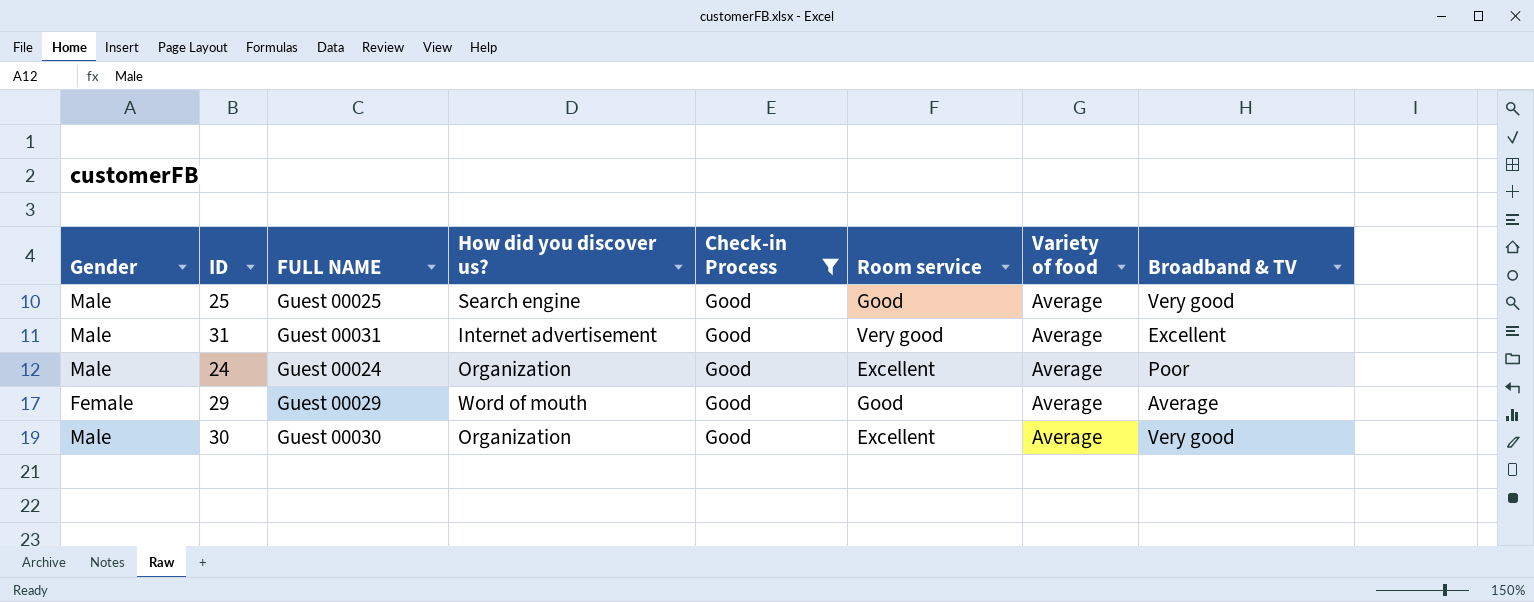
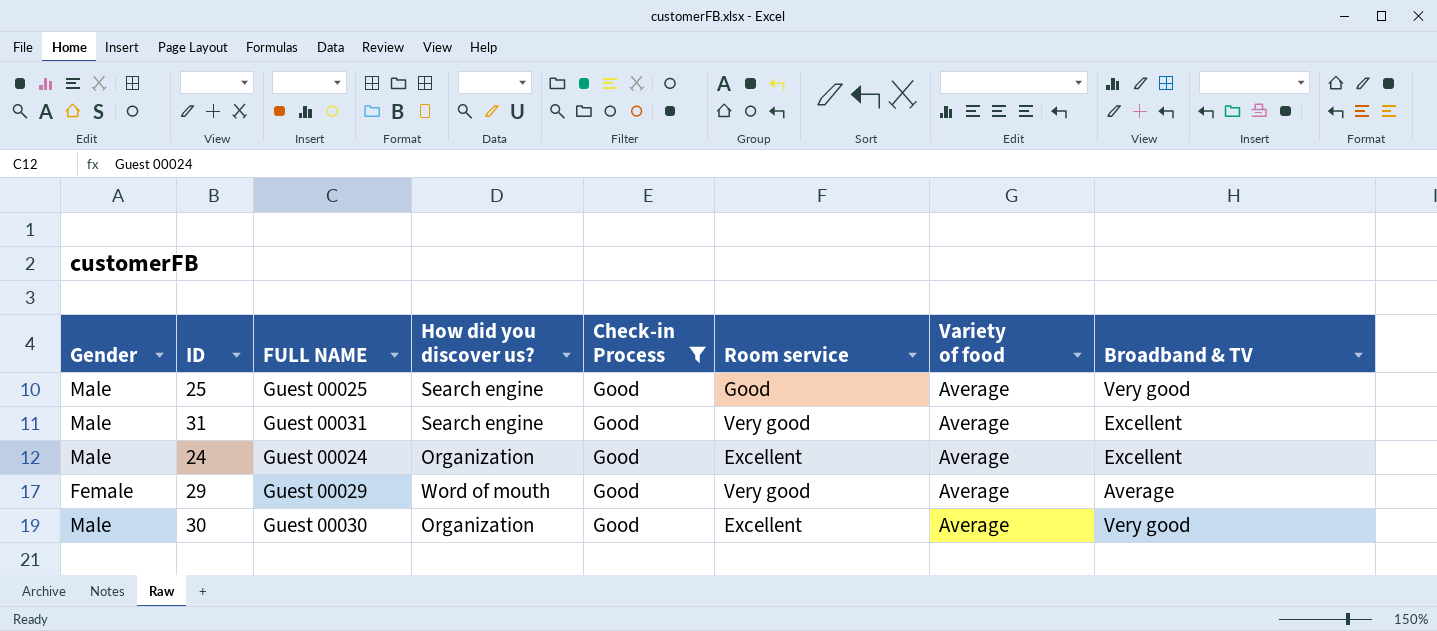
31 | How did you discover us?: Internet advertisement -> Search engine
24 | Broadband & TV: Poor -> Excellent
29 | Room service: Good -> Very good

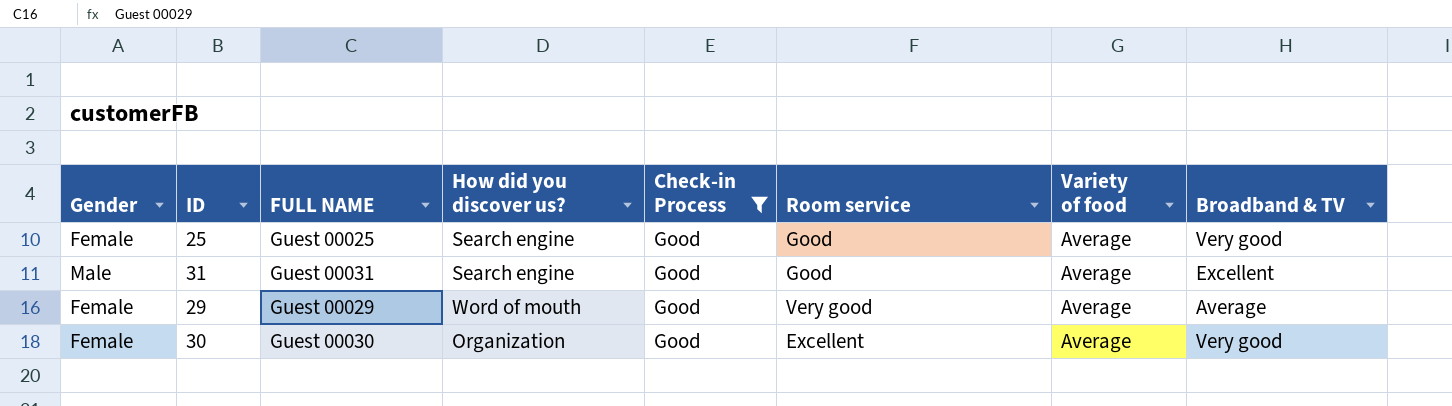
row 24: Male | Guest 00024 | Organization | Good | Excellent | Average | Excellent -> none
25 | Gender: Male -> Female
31 | Room service: Very good -> Good
30 | Gender: Male -> Female

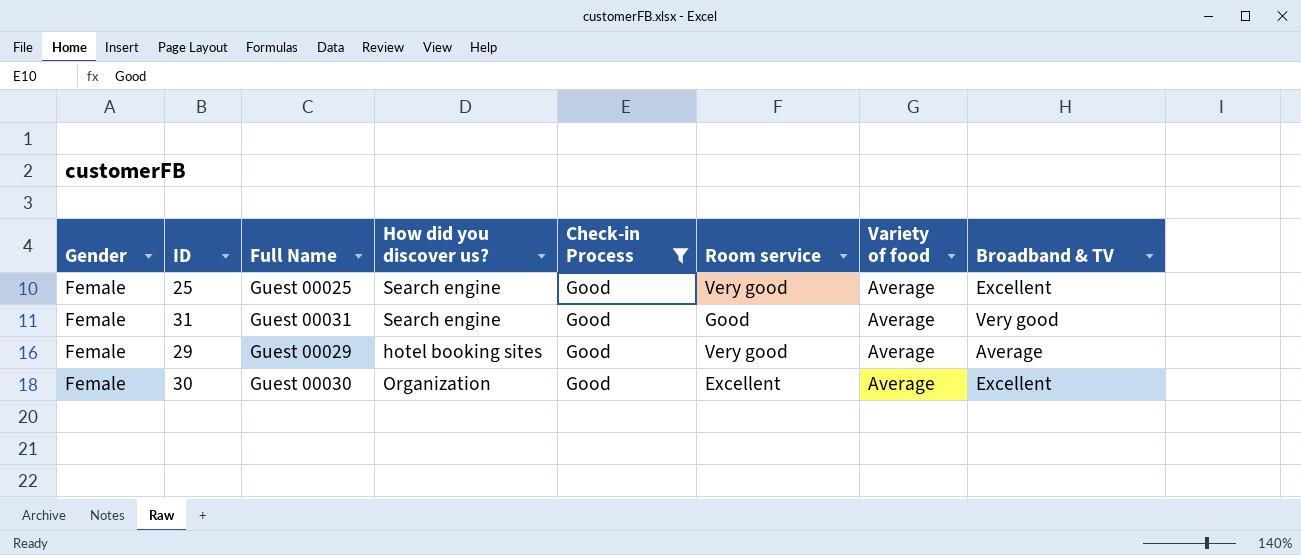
column name: FULL NAME -> Full Name
25 | Room service: Good -> Very good
25 | Broadband & TV: Very good -> Excellent
31 | Gender: Male -> Female
31 | Broadband & TV: Excellent -> Very good
29 | How did you discover us?: Word of mouth -> hotel booking sites
30 | Broadband & TV: Very good -> Excellent

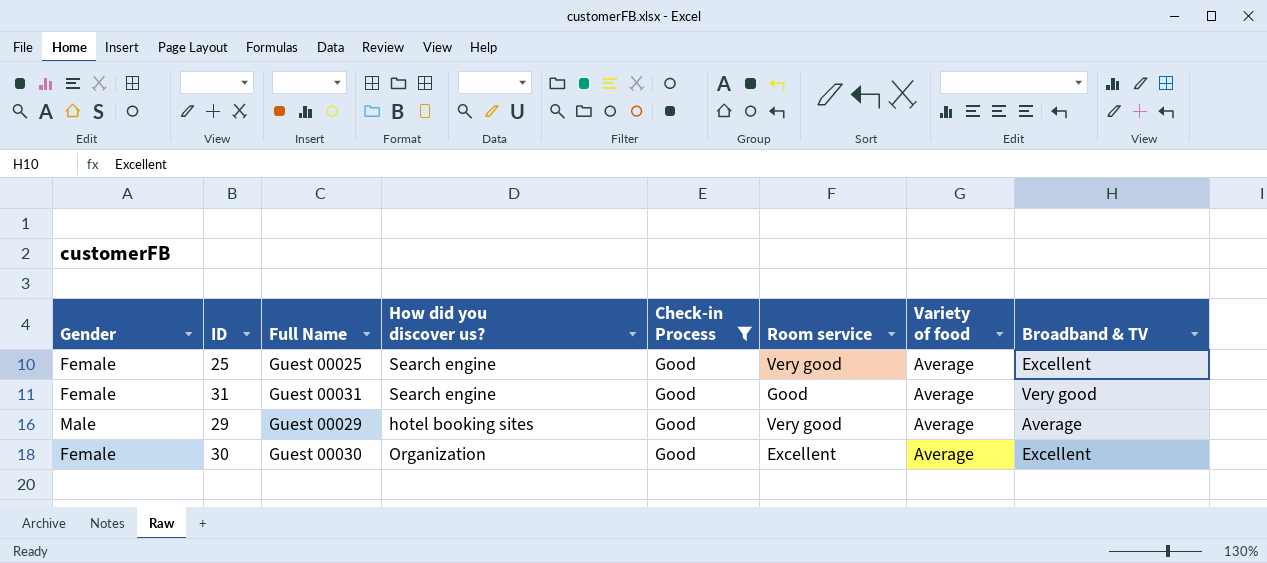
29 | Gender: Female -> Male

